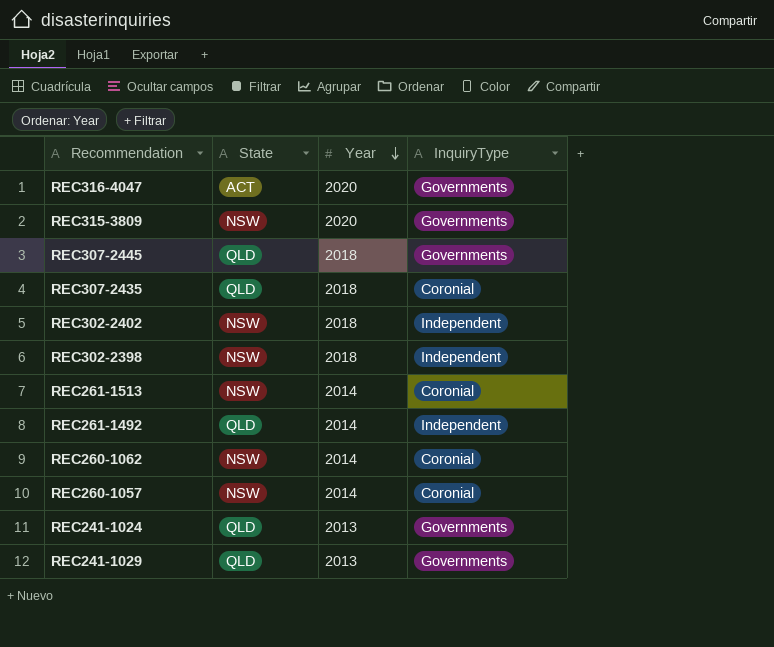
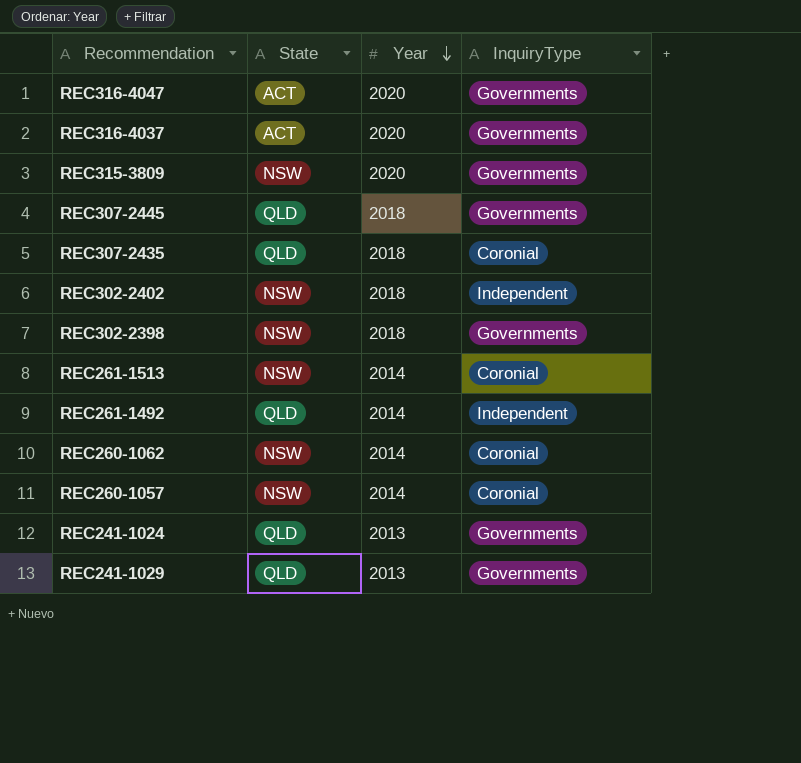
row REC316-4037: none -> ACT | 2020 | Governments
REC302-2398 | InquiryType: Independent -> Governments

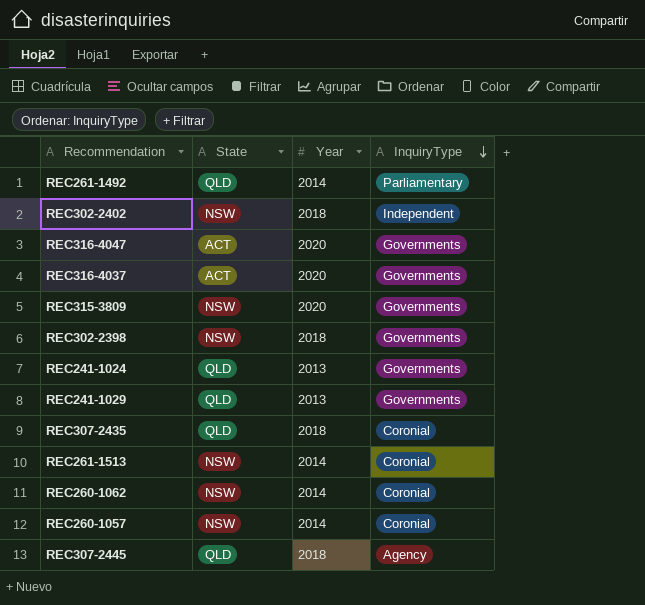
row order: Year descending -> InquiryType descending
REC261-1492 | InquiryType: Independent -> Parliamentary
REC307-2445 | InquiryType: Governments -> Agency

